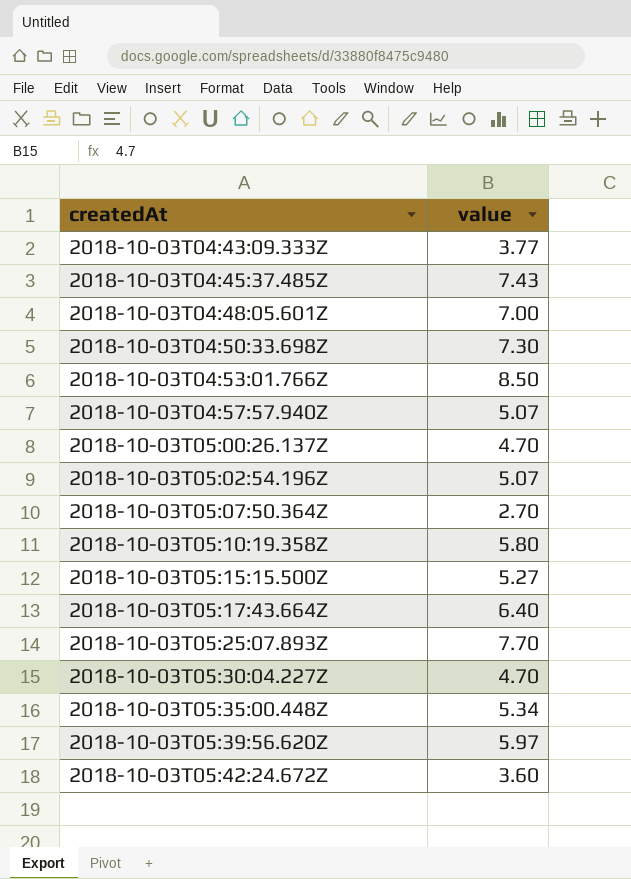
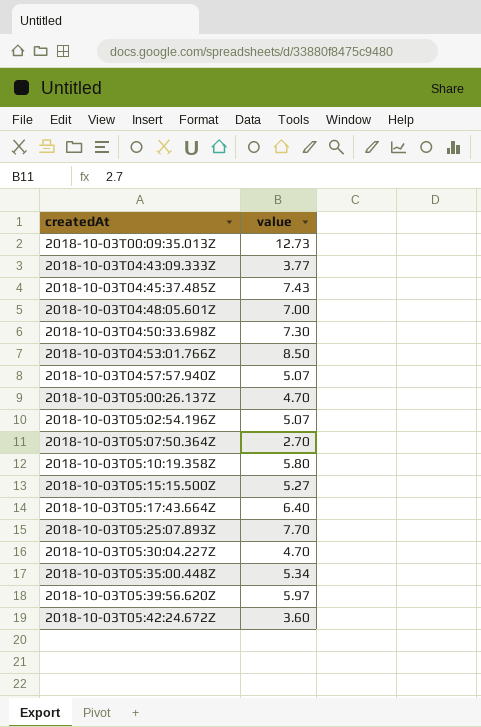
row 2018-10-03T00:09:35.013Z: none -> 12.73

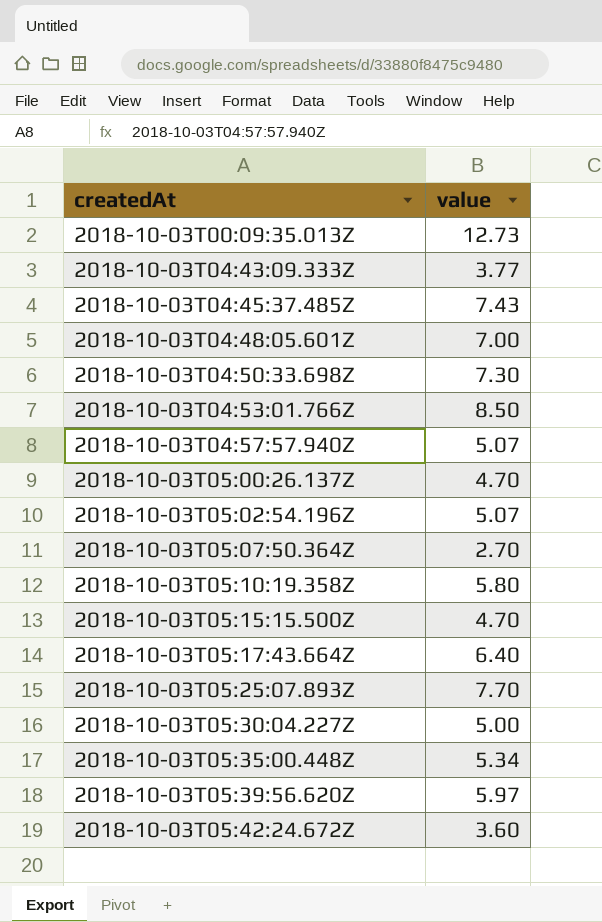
2018-10-03T05:15:15.500Z | value: 5.27 -> 4.70
2018-10-03T05:30:04.227Z | value: 4.70 -> 5.00

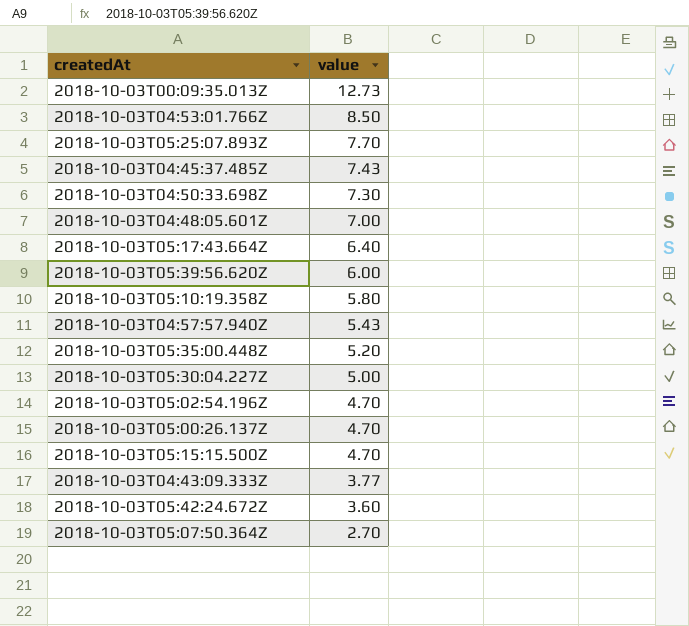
row order: createdAt ascending -> value descending
2018-10-03T05:39:56.620Z | value: 5.97 -> 6.00
2018-10-03T04:57:57.940Z | value: 5.07 -> 5.43
2018-10-03T05:35:00.448Z | value: 5.34 -> 5.20
2018-10-03T05:02:54.196Z | value: 5.07 -> 4.70

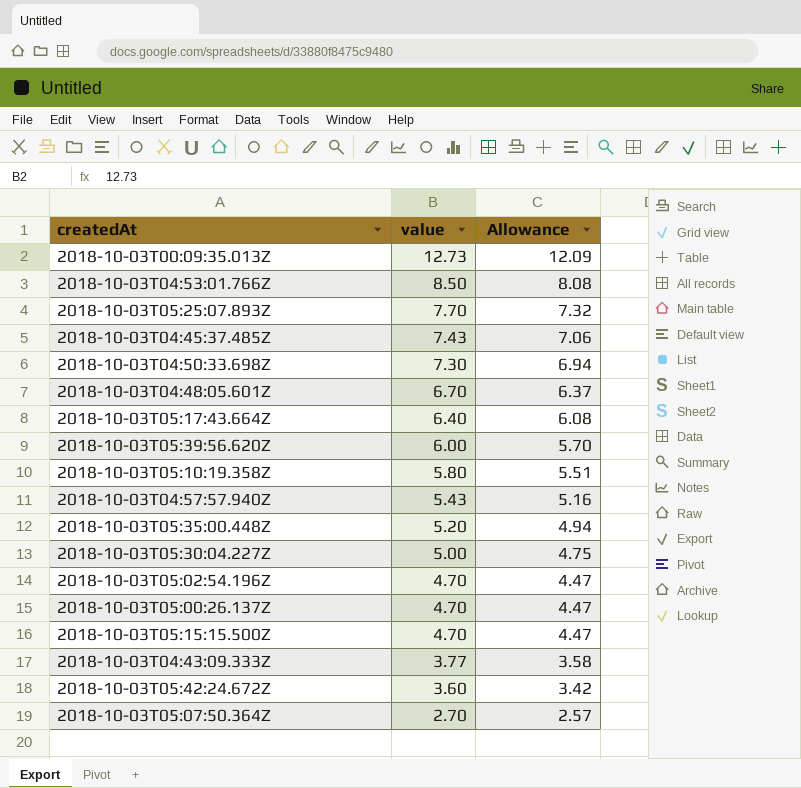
column Allowance | formula: none -> [value] * 0.95
2018-10-03T04:48:05.601Z | value: 7.00 -> 6.70

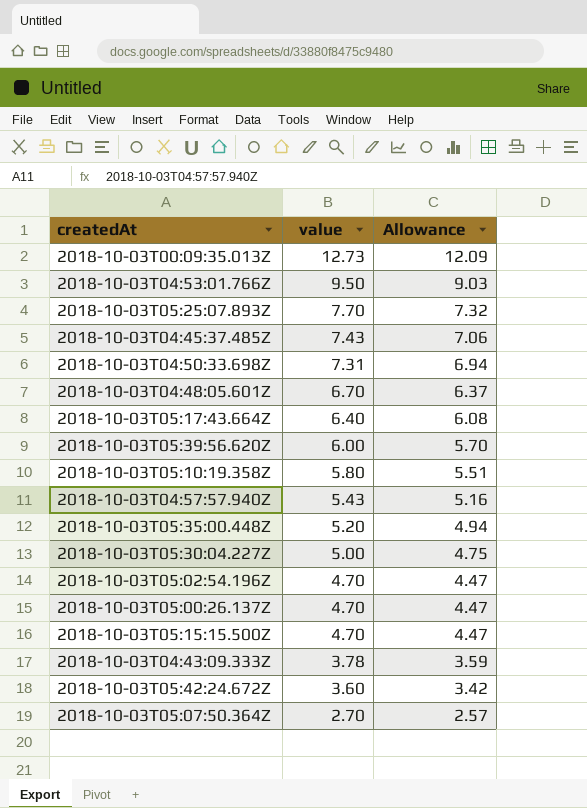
2018-10-03T04:53:01.766Z | value: 8.50 -> 9.50
2018-10-03T04:53:01.766Z | Allowance: 8.08 -> 9.03
2018-10-03T04:50:33.698Z | value: 7.30 -> 7.31
2018-10-03T04:43:09.333Z | value: 3.77 -> 3.78
2018-10-03T04:43:09.333Z | Allowance: 3.58 -> 3.59

